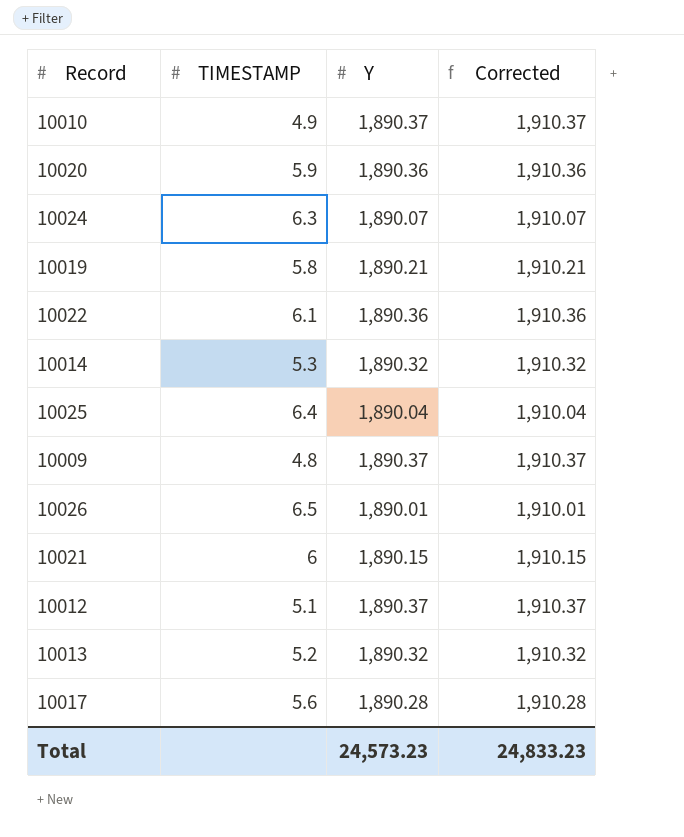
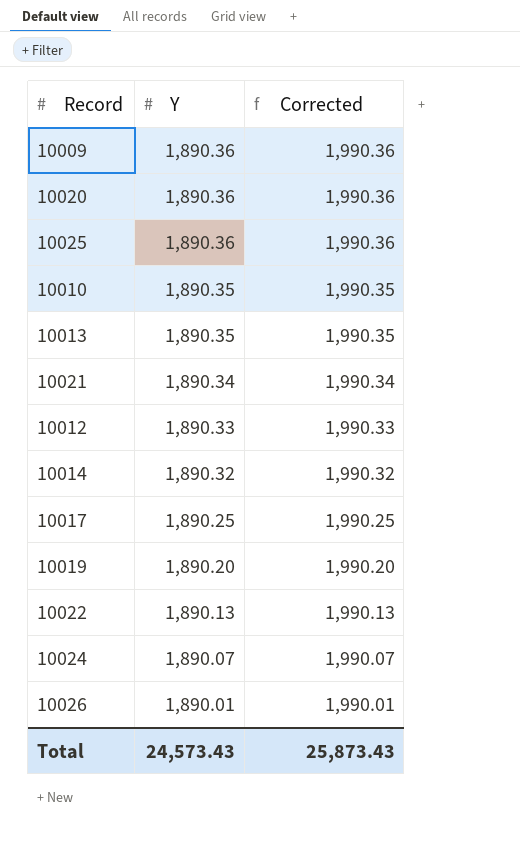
row order: none -> Y descending
column TIMESTAMP | position: 2 -> none
column Corrected | formula: [Y] + 20 -> [Y] + 100
10009 | Y: 1,890.37 -> 1,890.36
10025 | Y: 1,890.04 -> 1,890.36
10010 | Y: 1,890.37 -> 1,890.35
10013 | Y: 1,890.32 -> 1,890.35
10021 | Y: 1,890.15 -> 1,890.34
10012 | Y: 1,890.37 -> 1,890.33
10017 | Y: 1,890.28 -> 1,890.25
10019 | Y: 1,890.21 -> 1,890.20
10022 | Y: 1,890.36 -> 1,890.13
Total | Y: 24,573.23 -> 24,573.43
Total | Corrected: 24,833.23 -> 25,873.43

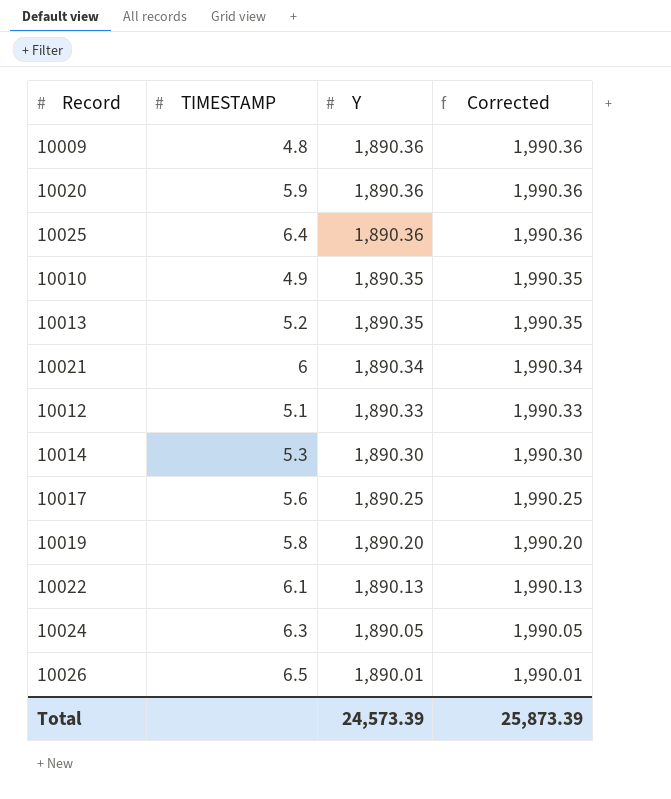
column TIMESTAMP | position: none -> 2
10014 | Y: 1,890.32 -> 1,890.30
10014 | Corrected: 1,990.32 -> 1,990.30
10024 | Y: 1,890.07 -> 1,890.05
10024 | Corrected: 1,990.07 -> 1,990.05
Total | Y: 24,573.43 -> 24,573.39
Total | Corrected: 25,873.43 -> 25,873.39

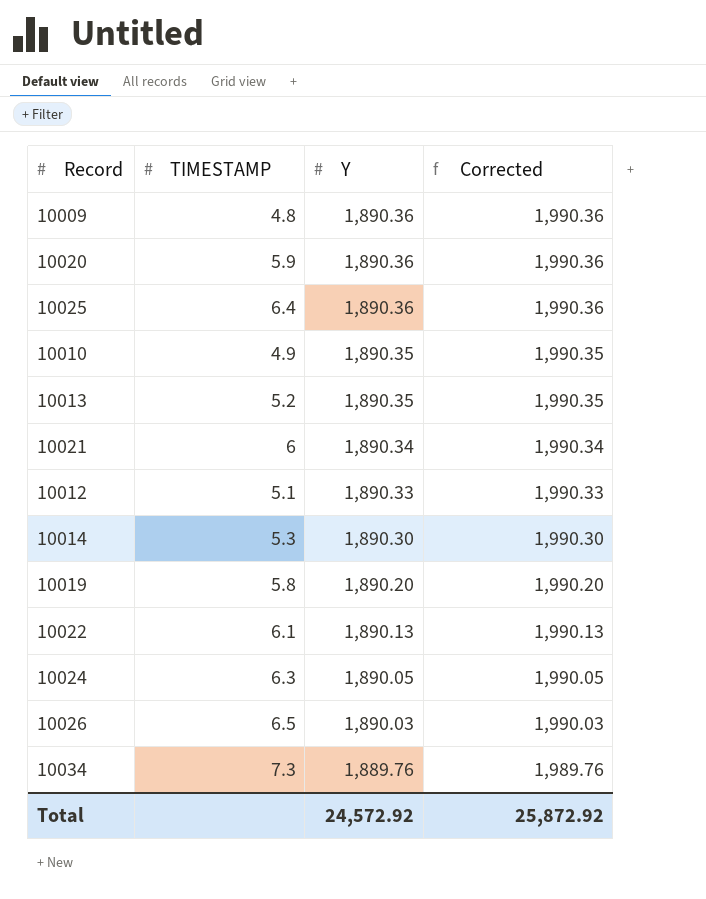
row 10017: 5.6 | 1,890.25 | 1,990.25 -> none
10026 | Y: 1,890.01 -> 1,890.03
10026 | Corrected: 1,990.01 -> 1,990.03
row 10034: none -> 7.3 | 1,889.76 | 1,989.76
Total | Y: 24,573.39 -> 24,572.92
Total | Corrected: 25,873.39 -> 25,872.92

